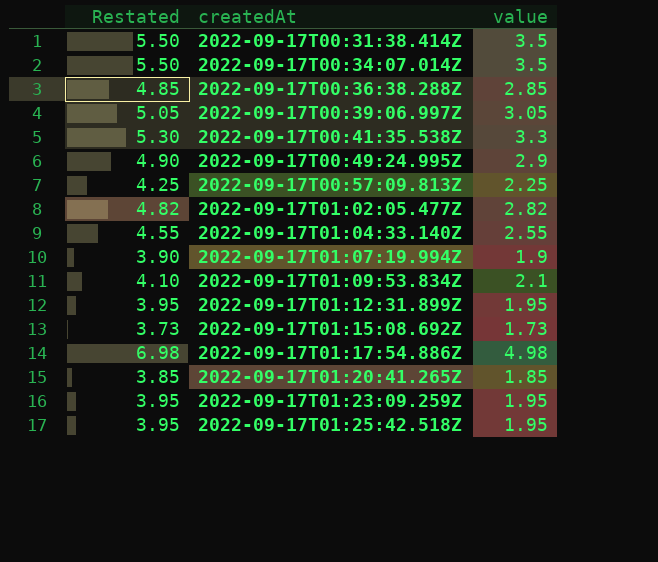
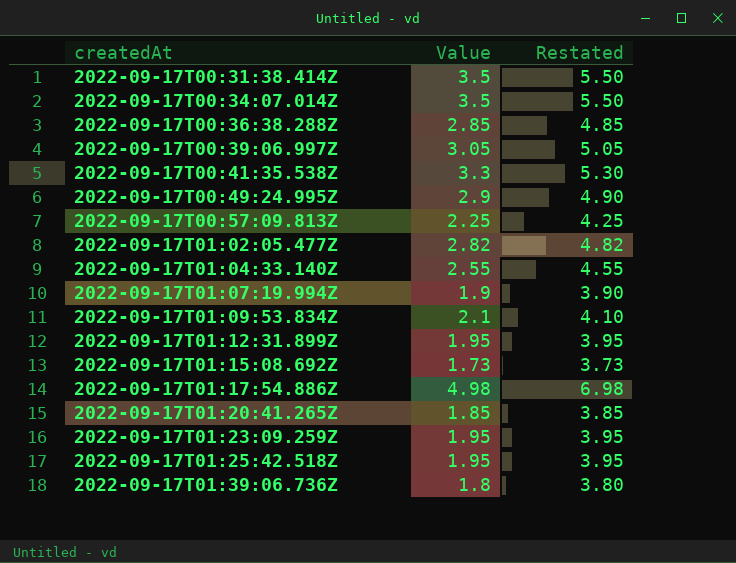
column name: value -> Value
column Restated | position: 1 -> 3
row 2022-09-17T01:39:06.736Z: none -> 1.8 | 3.80

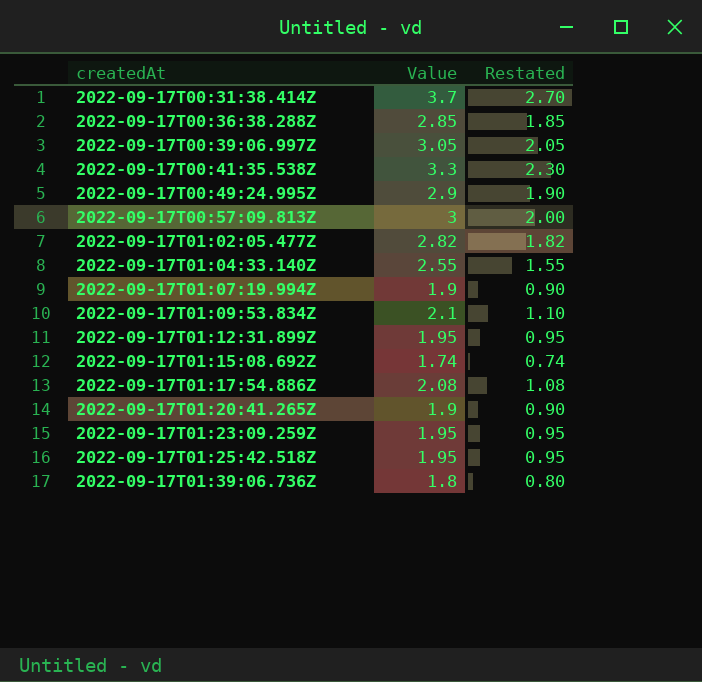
column Restated | formula: [Value] + 2 -> [Value] - 1
row 2022-09-17T00:34:07.014Z: 3.5 | 5.50 -> none
2022-09-17T00:31:38.414Z | Value: 3.5 -> 3.7
2022-09-17T00:57:09.813Z | Value: 2.25 -> 3
2022-09-17T01:15:08.692Z | Value: 1.73 -> 1.74
2022-09-17T01:17:54.886Z | Value: 4.98 -> 2.08
2022-09-17T01:20:41.265Z | Value: 1.85 -> 1.9

